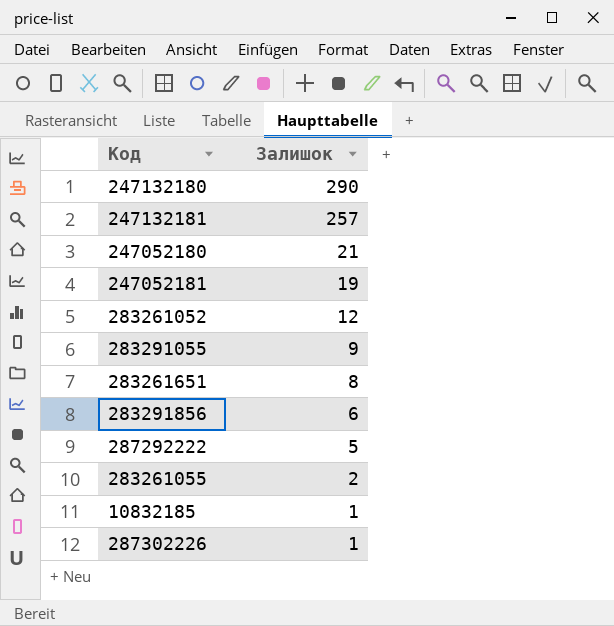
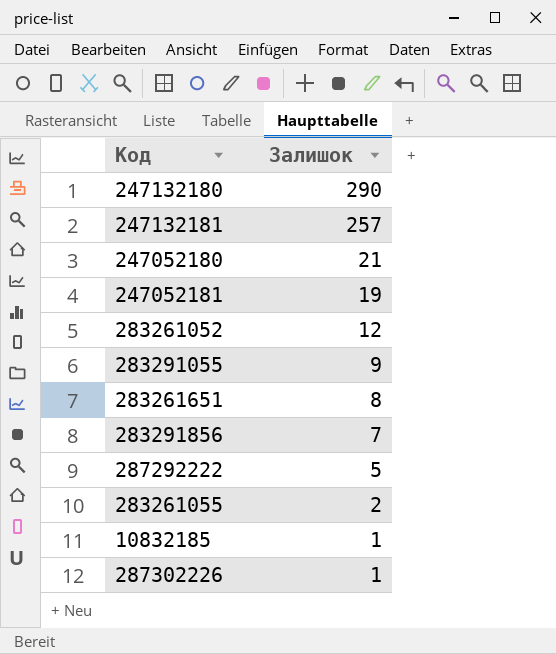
283291856 | Залишок: 6 -> 7

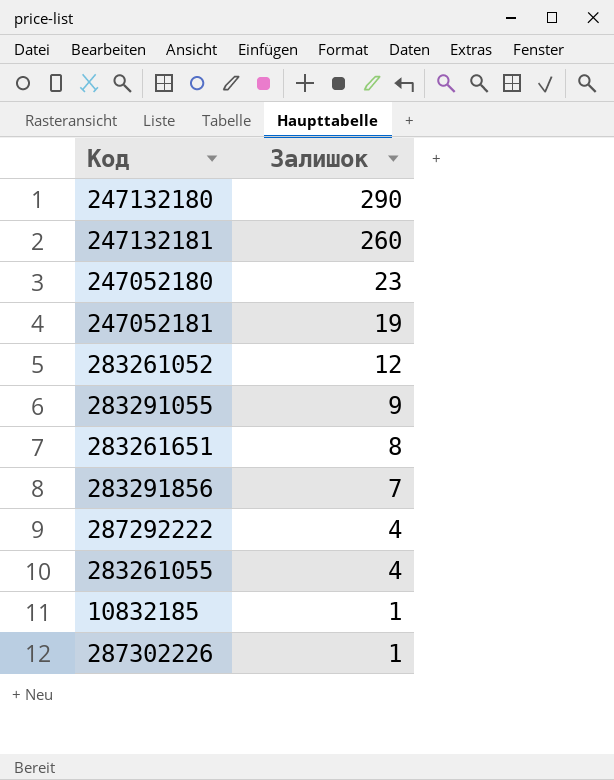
247132181 | Залишок: 257 -> 260
247052180 | Залишок: 21 -> 23
287292222 | Залишок: 5 -> 4
283261055 | Залишок: 2 -> 4

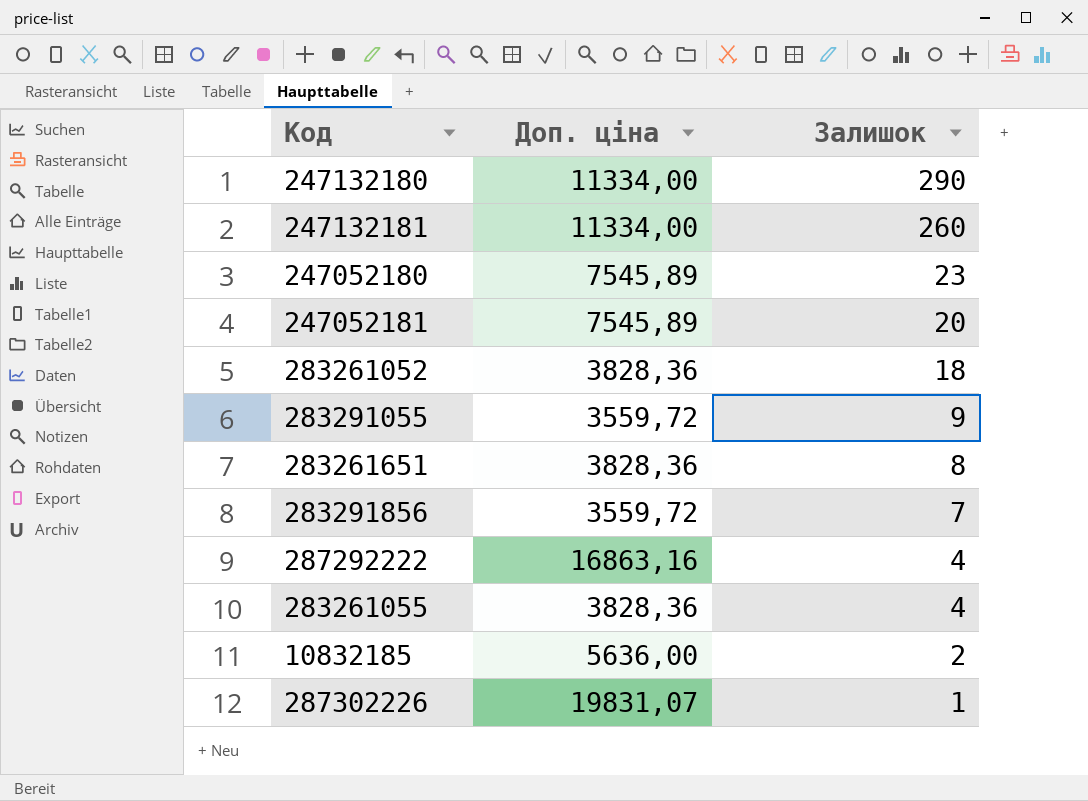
column Доп. ціна | position: none -> 2
247052181 | Залишок: 19 -> 20
283261052 | Залишок: 12 -> 18
10832185 | Залишок: 1 -> 2

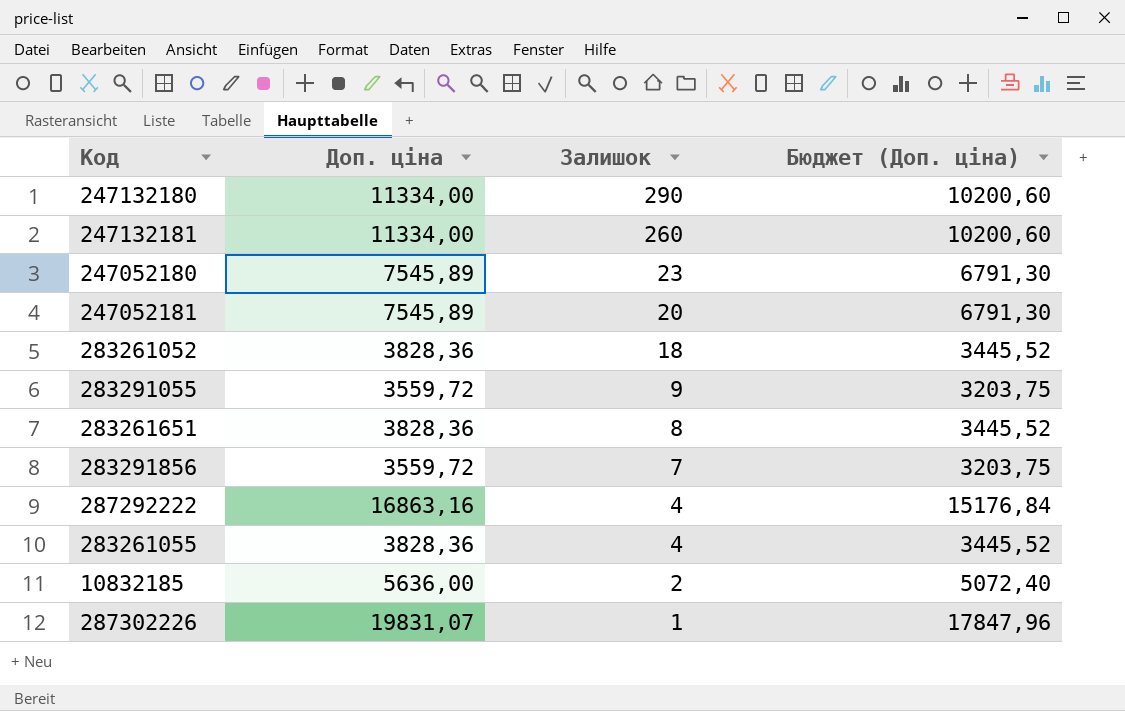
column Бюджет (Доп. ціна) | formula: none -> [Доп. ціна] * 0,9

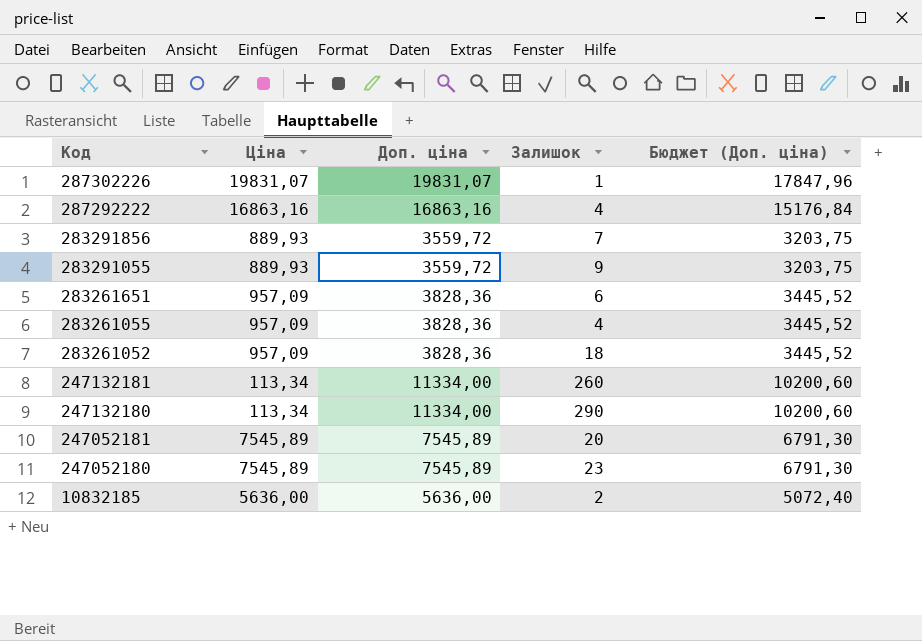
row order: Залишок descending -> Код descending
column Ціна | position: none -> 2
283261651 | Залишок: 8 -> 6

